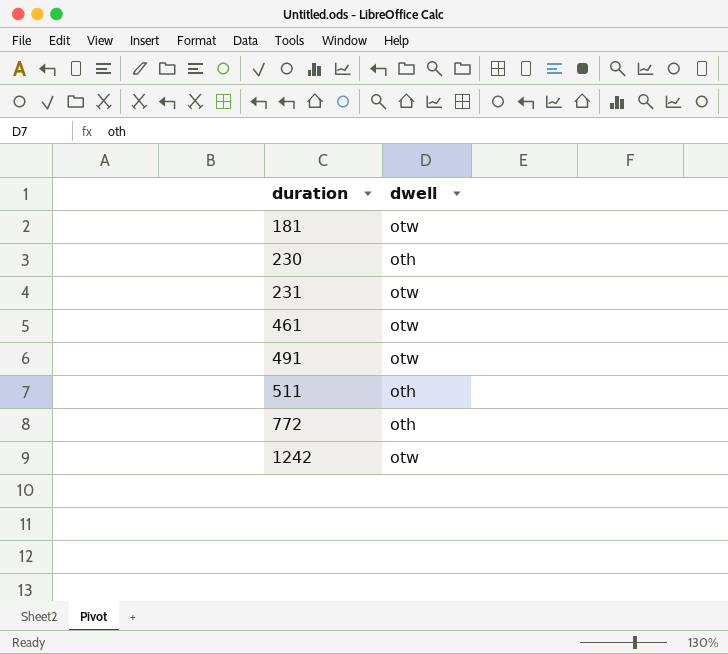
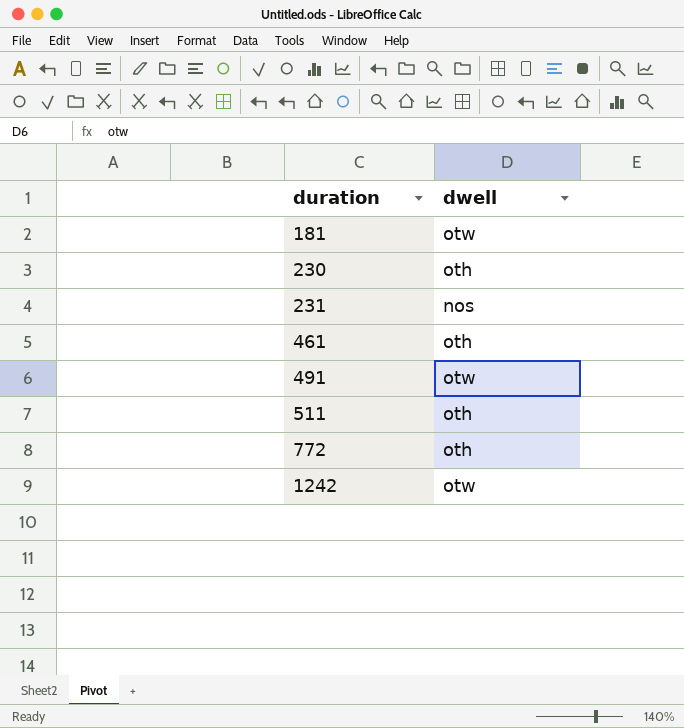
231 | dwell: otw -> nos
461 | dwell: otw -> oth

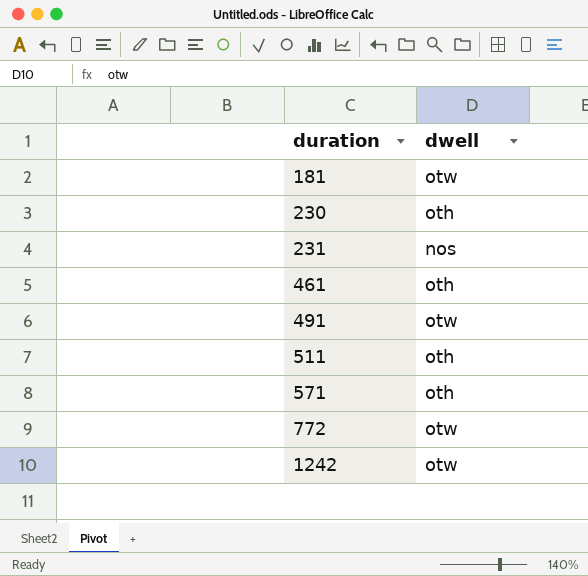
row 571: none -> oth
772 | dwell: oth -> otw

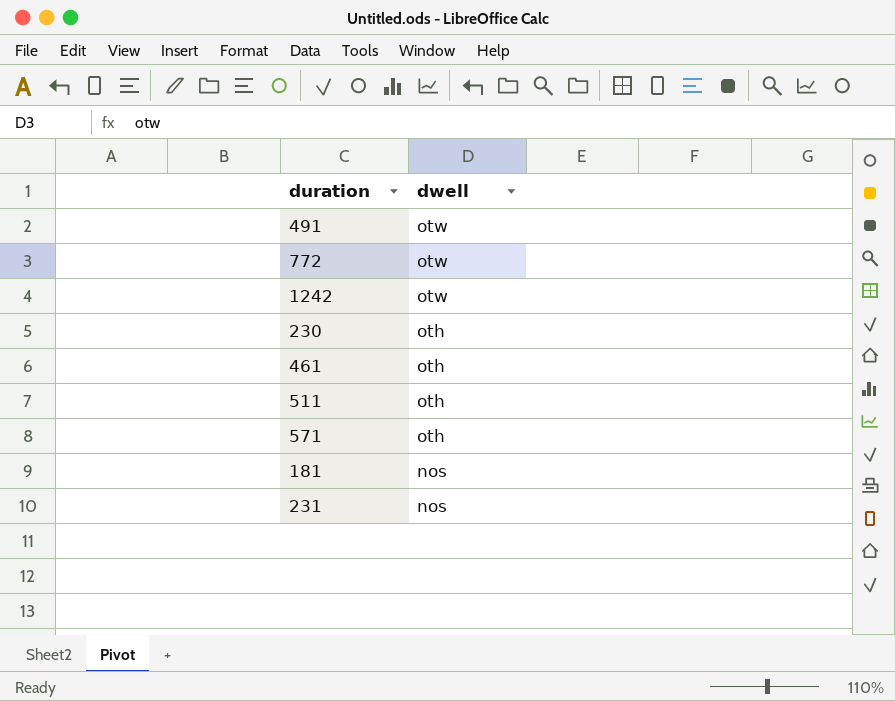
row order: duration ascending -> dwell descending
181 | dwell: otw -> nos

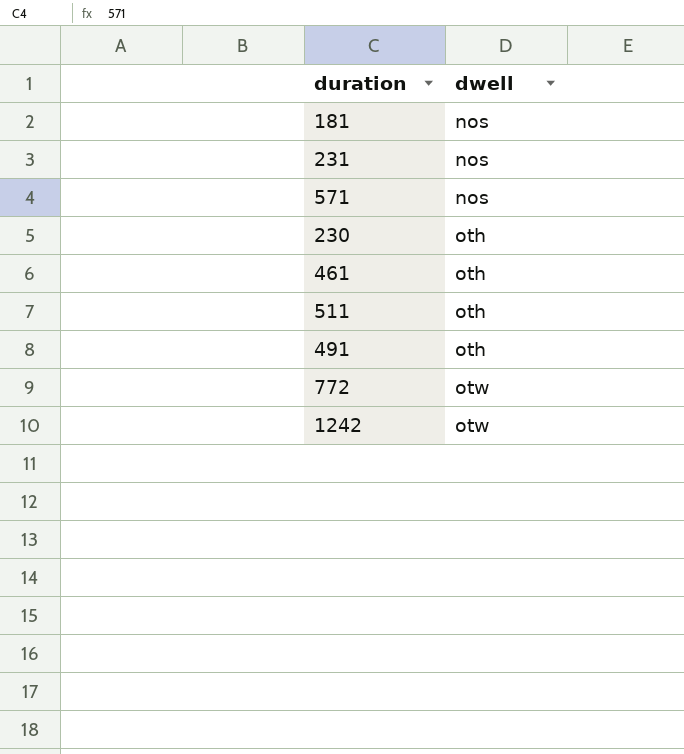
row order: dwell descending -> dwell ascending
571 | dwell: oth -> nos
491 | dwell: otw -> oth

